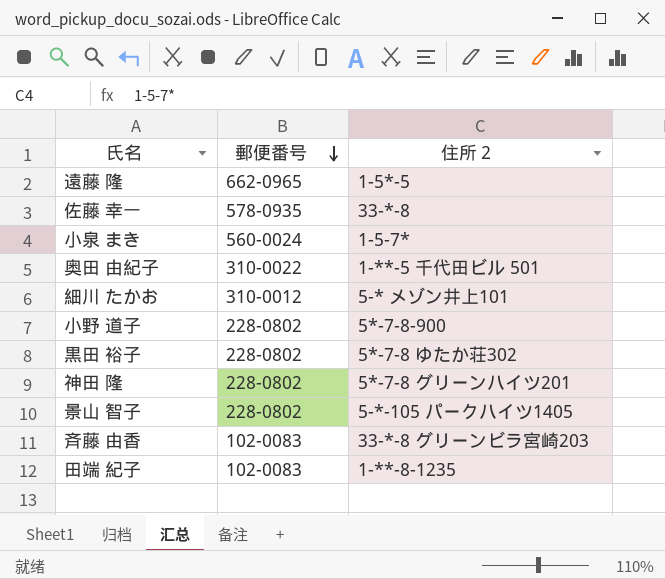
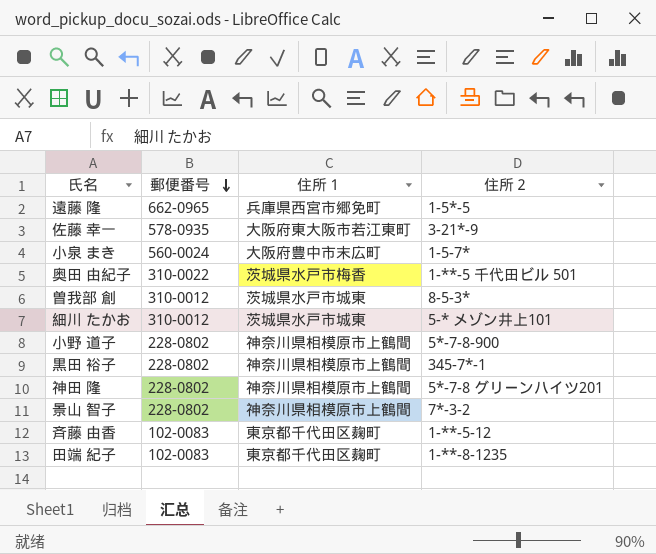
column 住所１ | position: none -> 3
佐藤 幸一 | 住所２: 33-*-8 -> 3-21*-9
row 曽我部 創: none -> 310-0012 | 茨城県水戸市城東 | 8-5-3*
黒田 裕子 | 住所２: 5*-7-8 ゆたか荘302 -> 345-7*-1
景山 智子 | 住所２: 5-*-105 パークハイツ1405 -> 7*-3-2
斉藤 由香 | 住所２: 33-*-8 グリーンビラ宮崎203 -> 1-**-5-12

